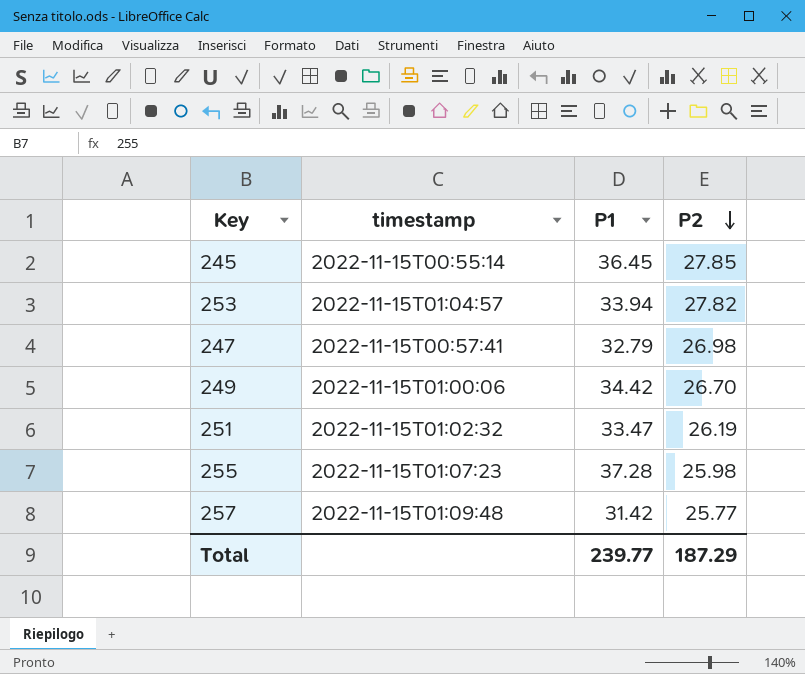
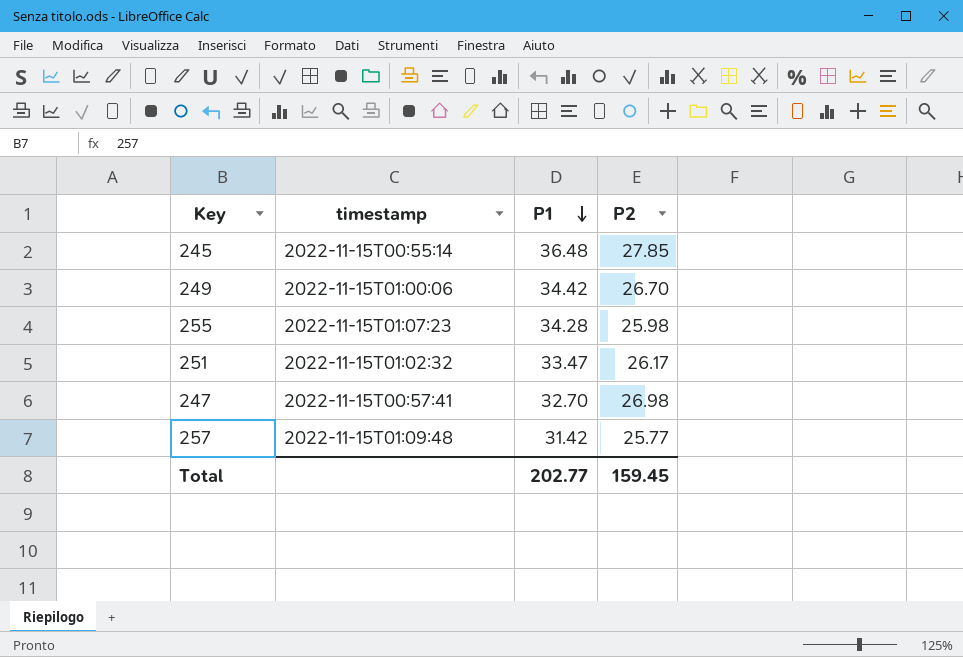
row order: P2 descending -> P1 descending
row 253: 2022-11-15T01:04:57 | 33.94 | 27.82 -> none
245 | P1: 36.45 -> 36.48
255 | P1: 37.28 -> 34.28
251 | P2: 26.19 -> 26.17
247 | P1: 32.79 -> 32.70
Total | P1: 239.77 -> 202.77
Total | P2: 187.29 -> 159.45

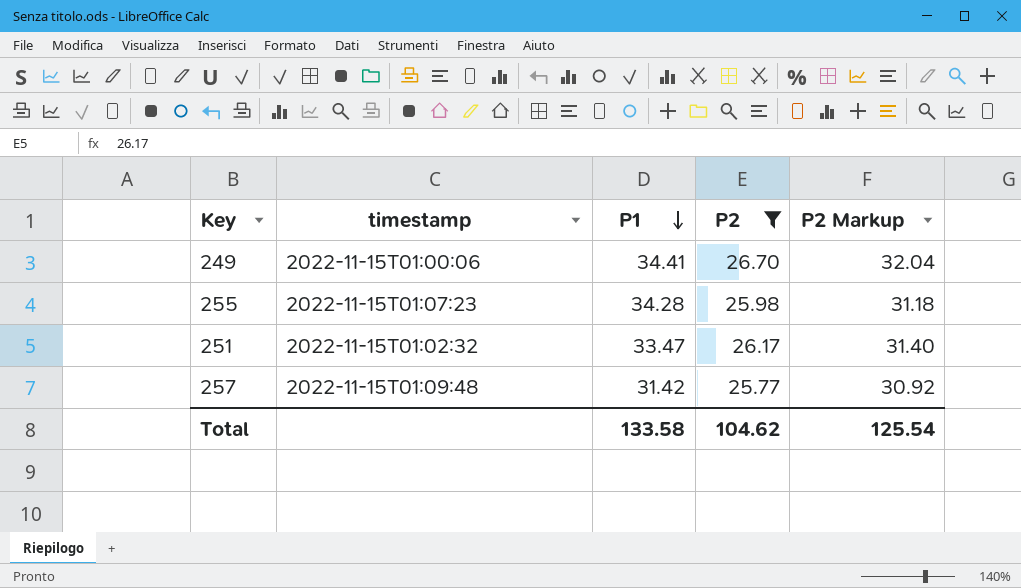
filter: none -> P2 <= 26.70
column P2 Markup | formula: none -> [P2] * 1.2
249 | P1: 34.42 -> 34.41
Total | P1: 202.77 -> 133.58
Total | P2: 159.45 -> 104.62

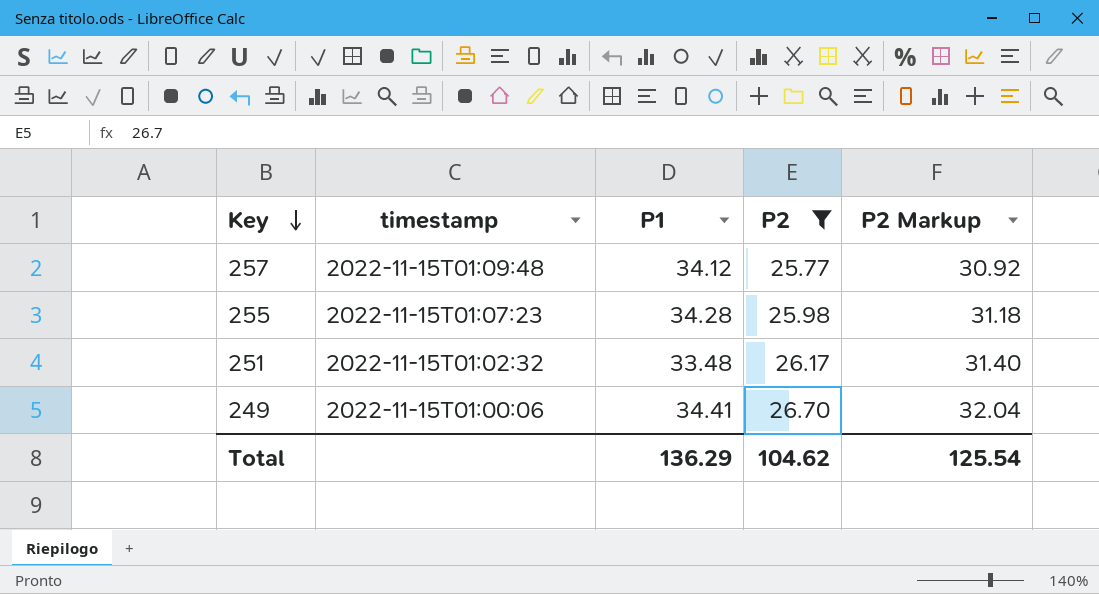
row order: P1 descending -> Key descending
257 | P1: 31.42 -> 34.12
251 | P1: 33.47 -> 33.48
Total | P1: 133.58 -> 136.29

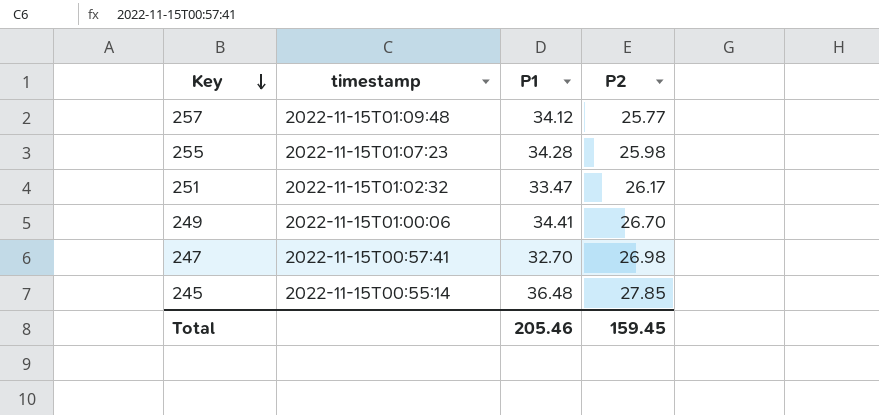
filter: P2 <= 26.70 -> none
column P2 Markup | formula: [P2] * 1.2 -> none
251 | P1: 33.48 -> 33.47
Total | P1: 136.29 -> 205.46
Total | P2: 104.62 -> 159.45

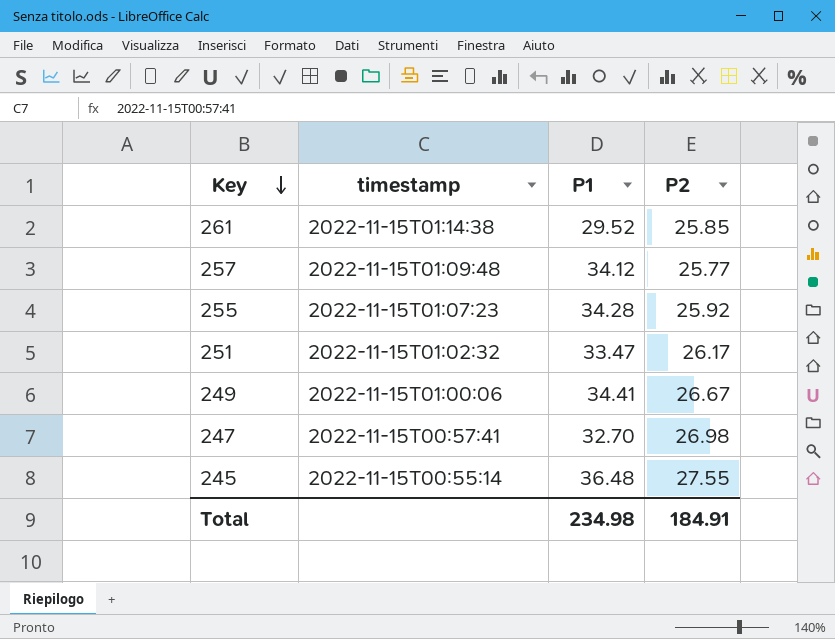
row 261: none -> 2022-11-15T01:14:38 | 29.52 | 25.85
255 | P2: 25.98 -> 25.92
249 | P2: 26.70 -> 26.67
245 | P2: 27.85 -> 27.55
Total | P1: 205.46 -> 234.98
Total | P2: 159.45 -> 184.91

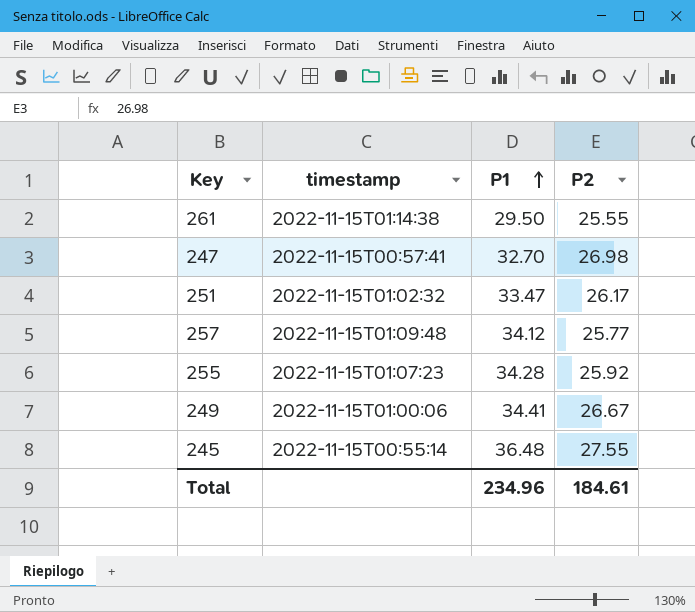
row order: Key descending -> P1 ascending
261 | P1: 29.52 -> 29.50
261 | P2: 25.85 -> 25.55
Total | P1: 234.98 -> 234.96
Total | P2: 184.91 -> 184.61

